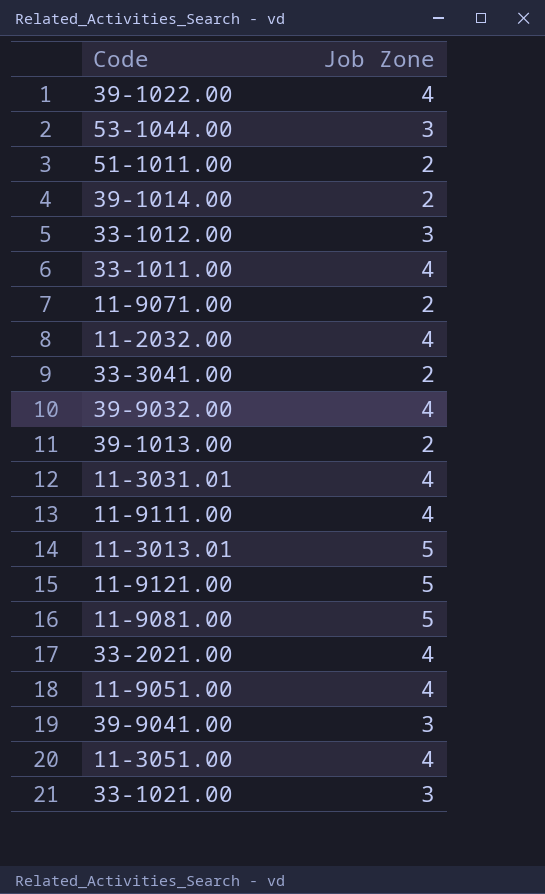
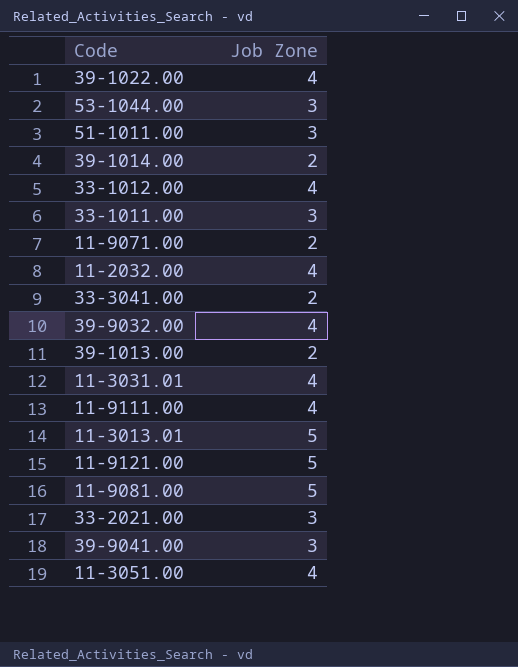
row 11-9051.00: 4 -> none
row 33-1021.00: 3 -> none
51-1011.00 | Job Zone: 2 -> 3
33-1012.00 | Job Zone: 3 -> 4
33-1011.00 | Job Zone: 4 -> 3
33-2021.00 | Job Zone: 4 -> 3

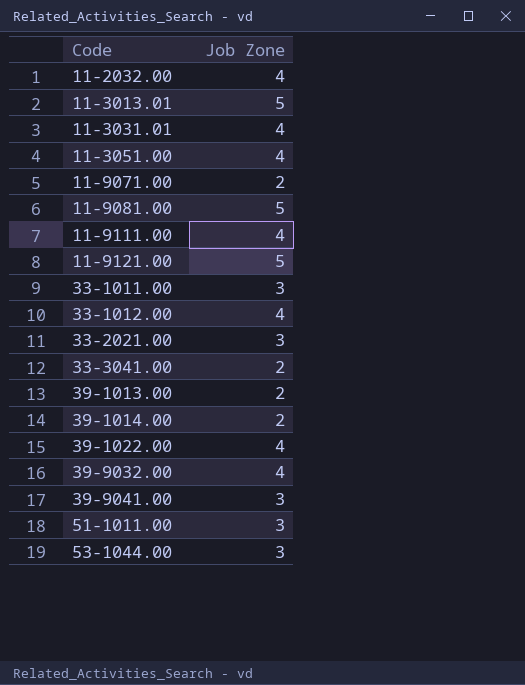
row order: none -> Code ascending

